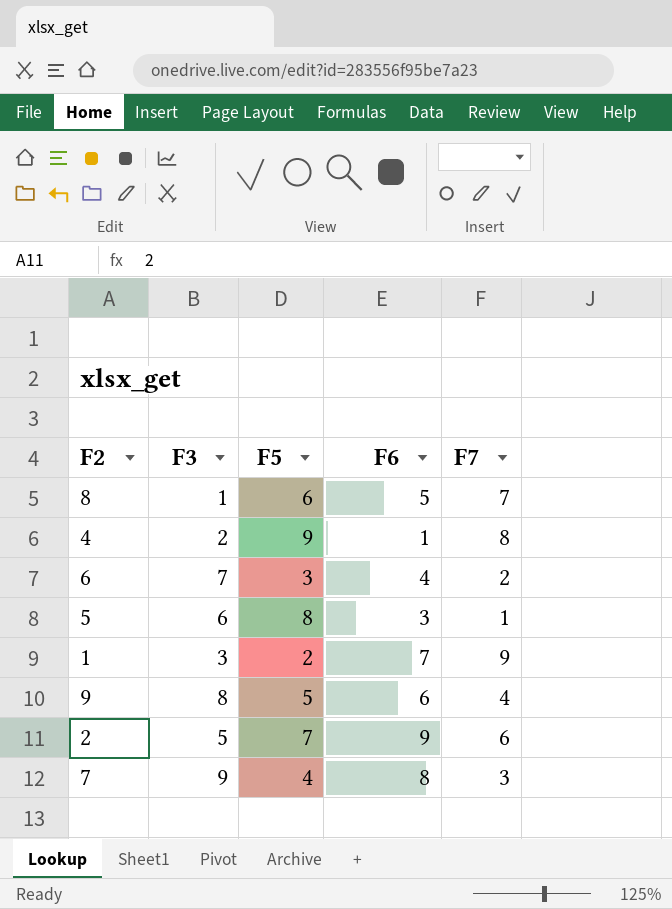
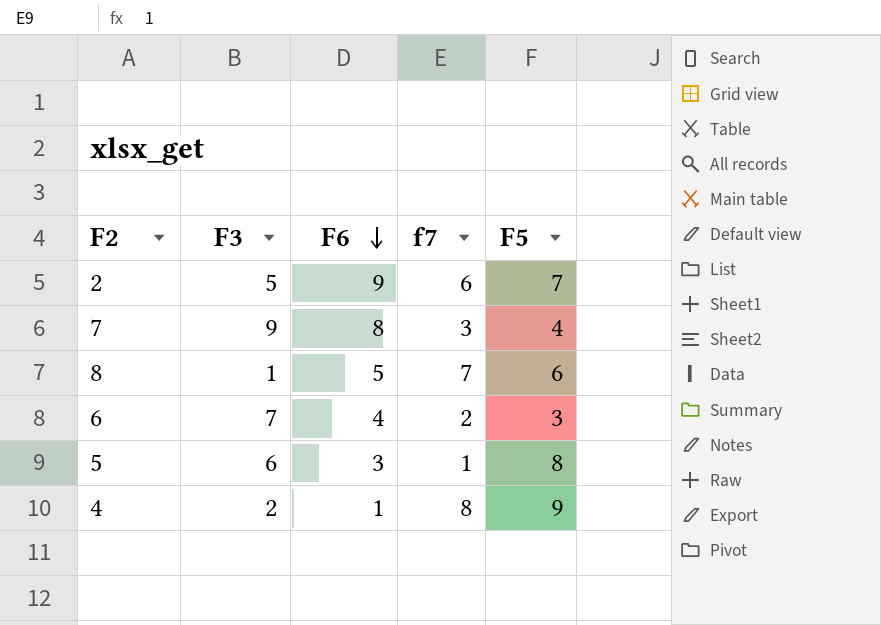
row order: none -> F6 descending
column name: F7 -> f7
column F5 | position: 3 -> 5
row 1: 3 | 2 | 7 | 9 -> none
row 9: 8 | 5 | 6 | 4 -> none

